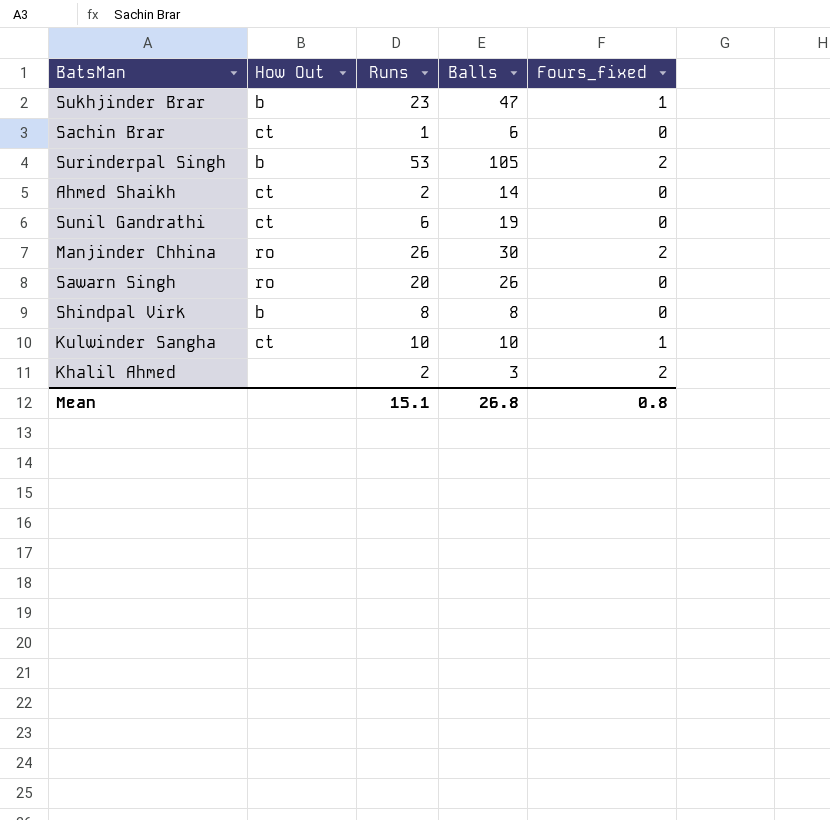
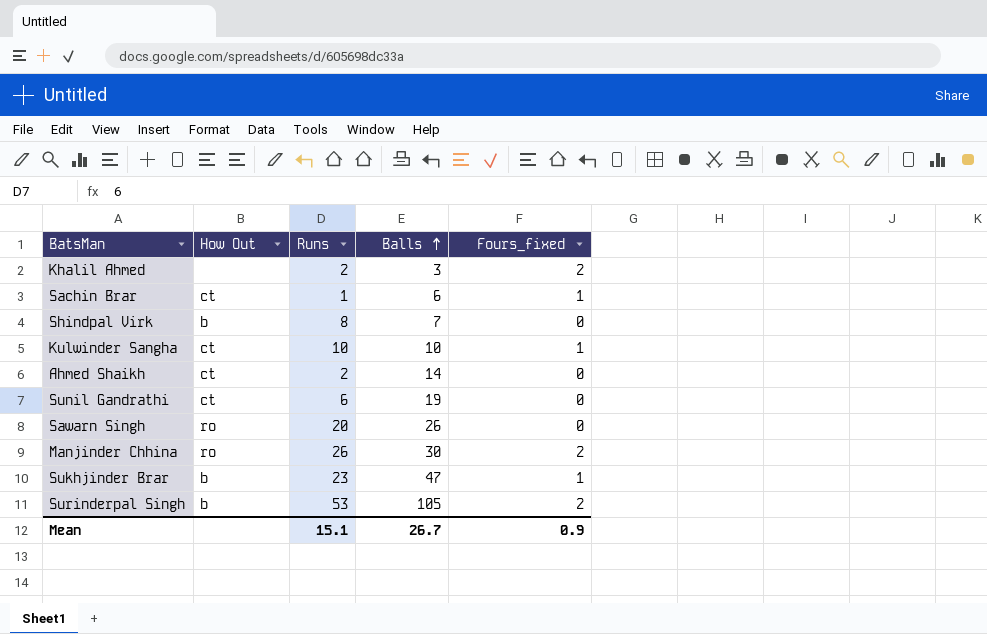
row order: none -> Balls ascending
Sachin Brar | Fours_fixed: 0 -> 1
Shindpal Virk | Balls: 8 -> 7
Mean | Balls: 26.8 -> 26.7
Mean | Fours_fixed: 0.8 -> 0.9

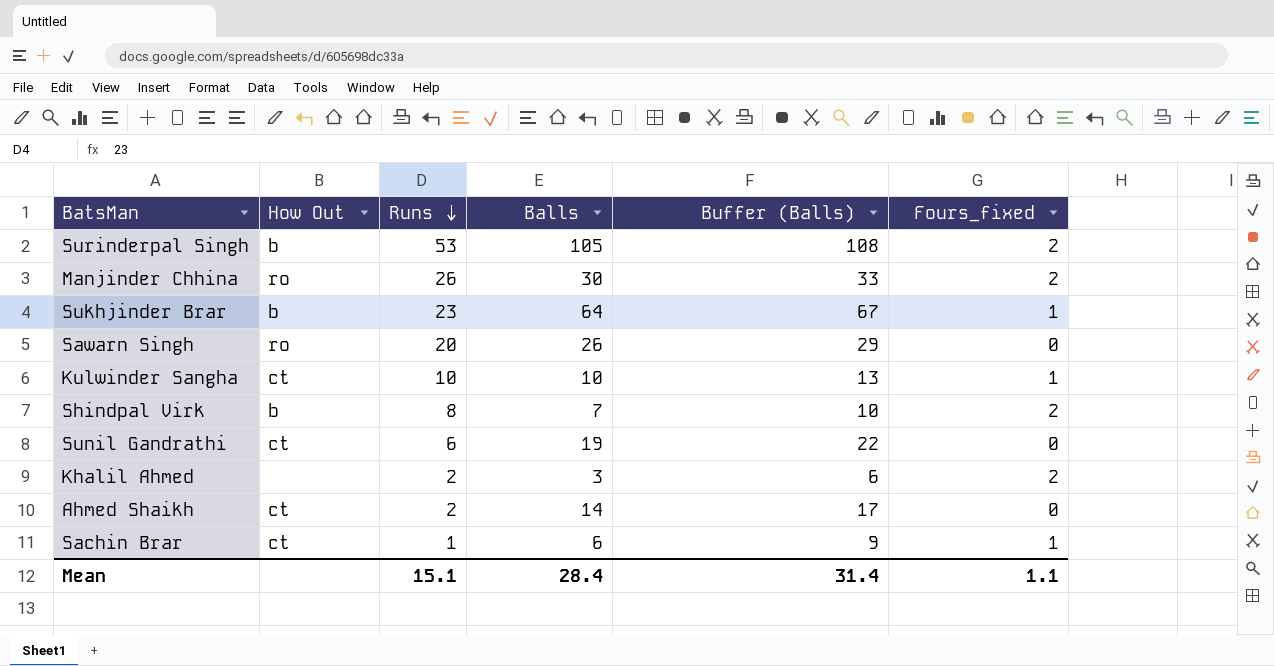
row order: Balls ascending -> Runs descending
column Buffer (Balls) | formula: none -> [Balls] + 3
Sukhjinder Brar | Balls: 47 -> 64
Shindpal Virk | Fours_fixed: 0 -> 2
Mean | Balls: 26.7 -> 28.4
Mean | Fours_fixed: 0.9 -> 1.1

